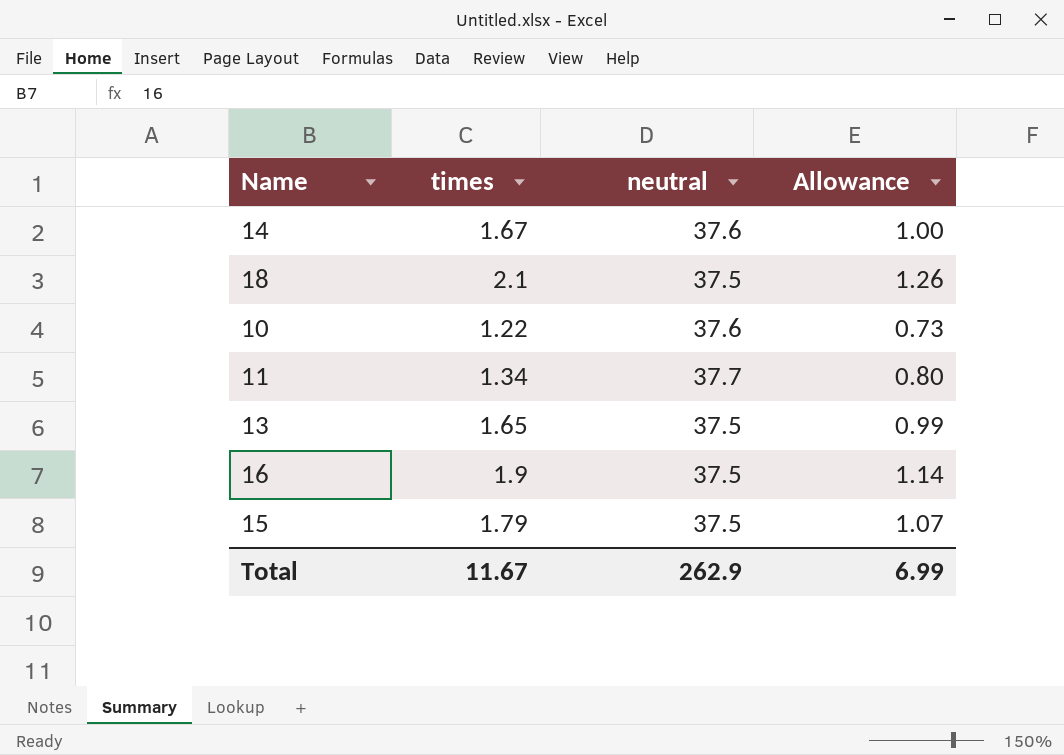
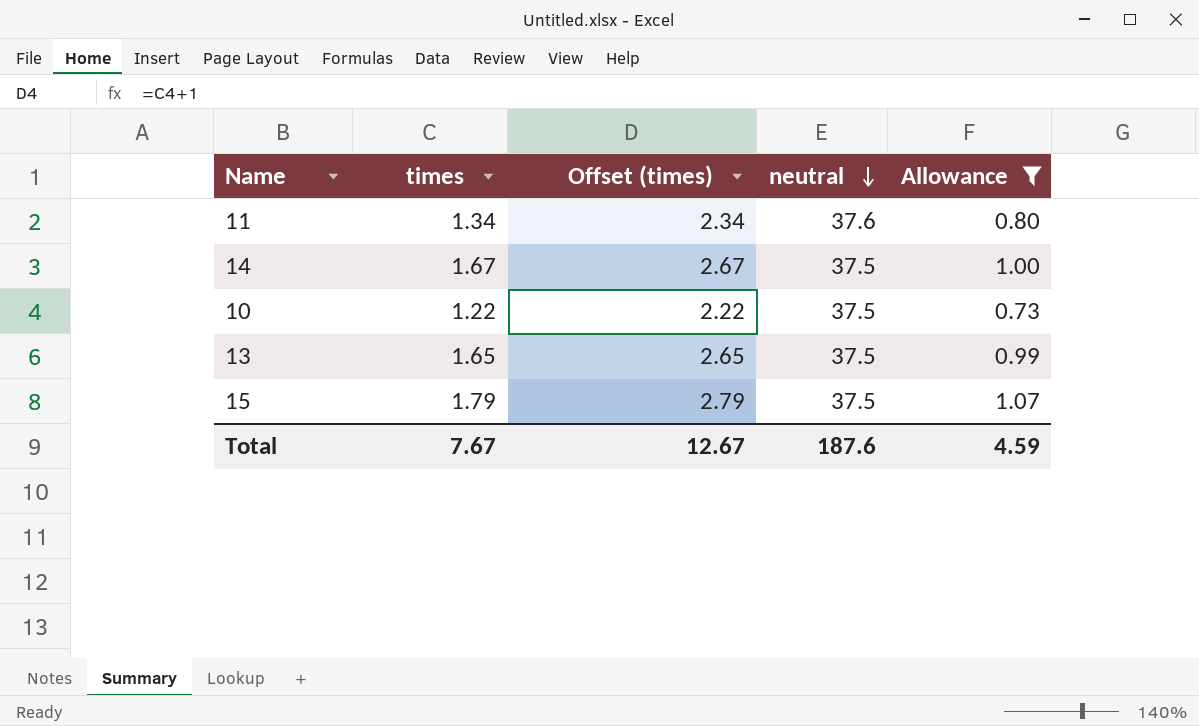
filter: none -> Allowance <= 1.07
row order: none -> neutral descending
column Offset (times) | formula: none -> [times] + 1
11 | neutral: 37.7 -> 37.6
14 | neutral: 37.6 -> 37.5
10 | neutral: 37.6 -> 37.5
Total | times: 11.67 -> 7.67
Total | neutral: 262.9 -> 187.6
Total | Allowance: 6.99 -> 4.59

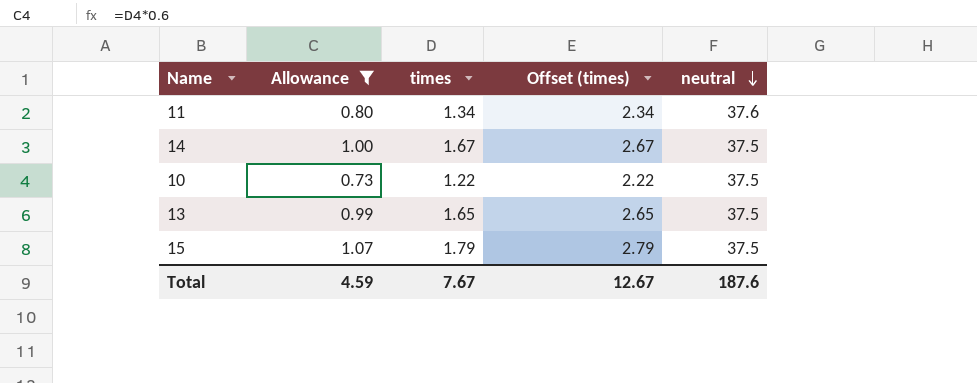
column Allowance | position: 5 -> 2

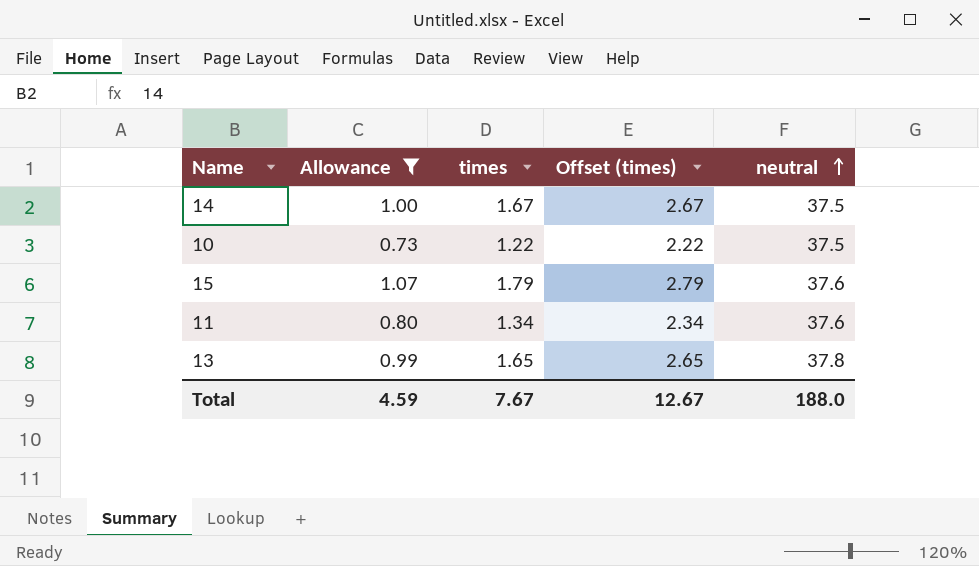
row order: neutral descending -> neutral ascending
15 | neutral: 37.5 -> 37.6
13 | neutral: 37.5 -> 37.8
Total | neutral: 187.6 -> 188.0

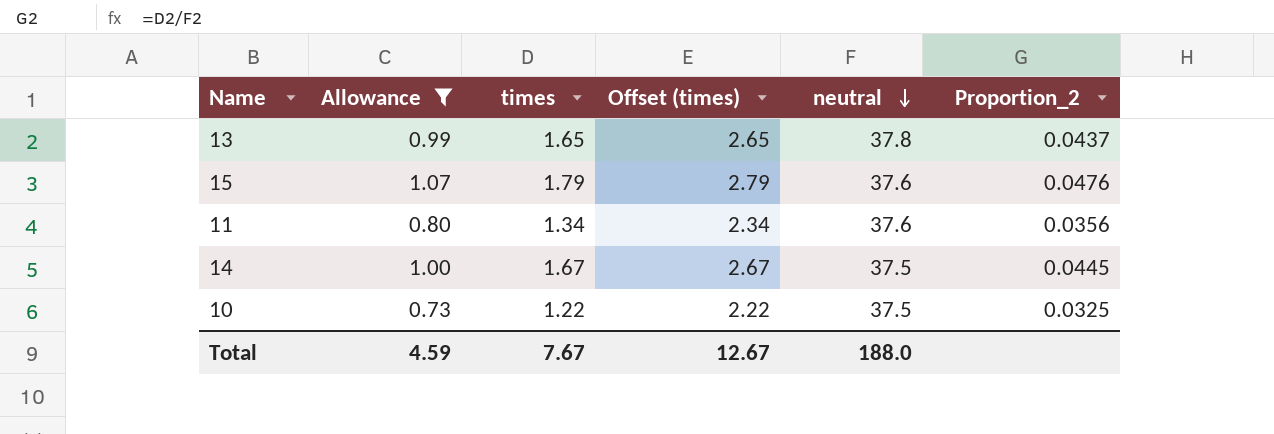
row order: neutral ascending -> neutral descending
column Proportion_2 | formula: none -> [times] / [neutral]

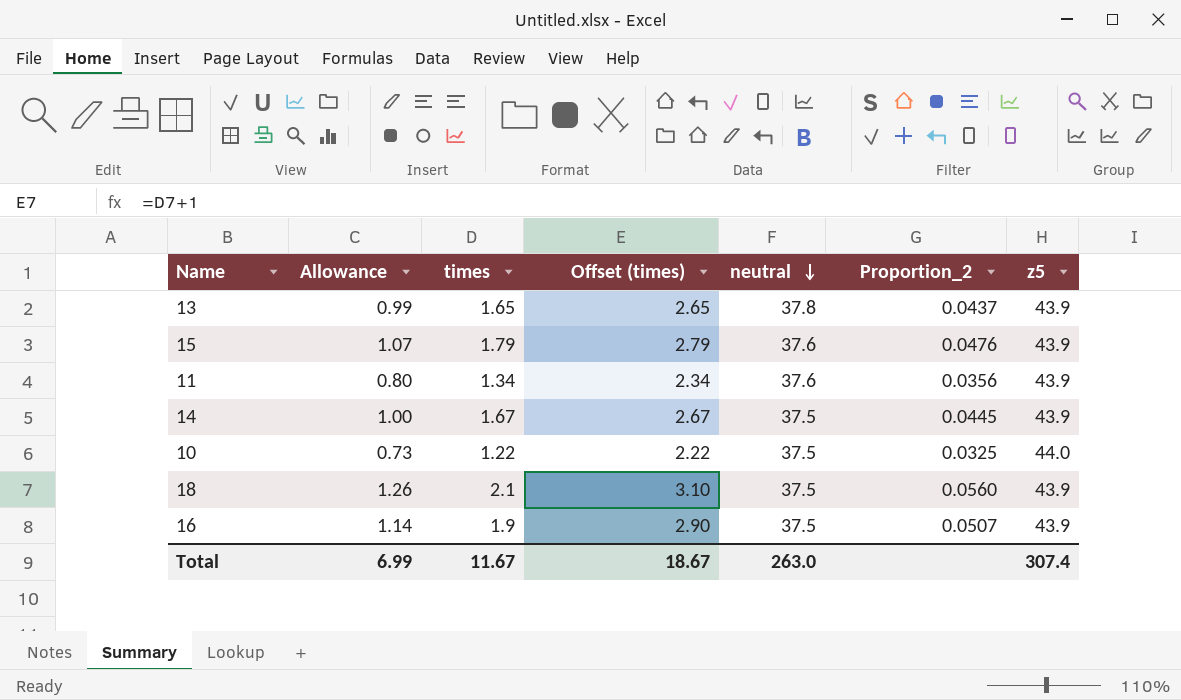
filter: Allowance <= 1.07 -> none
column z5 | position: none -> 7
Total | Allowance: 4.59 -> 6.99
Total | times: 7.67 -> 11.67
Total | Offset (times): 12.67 -> 18.67
Total | neutral: 188.0 -> 263.0

